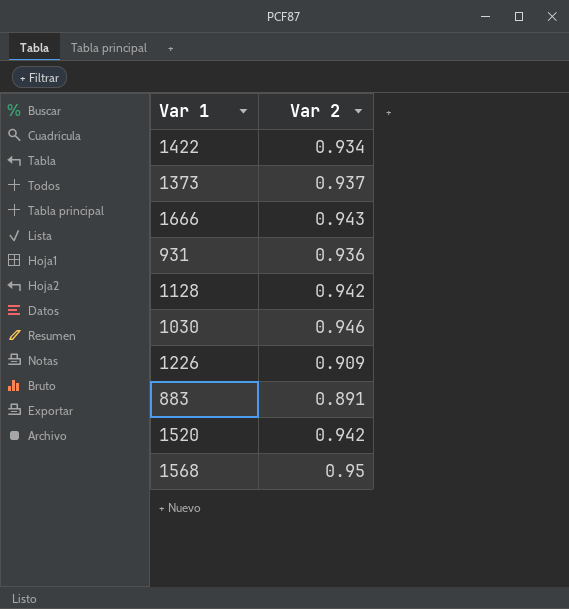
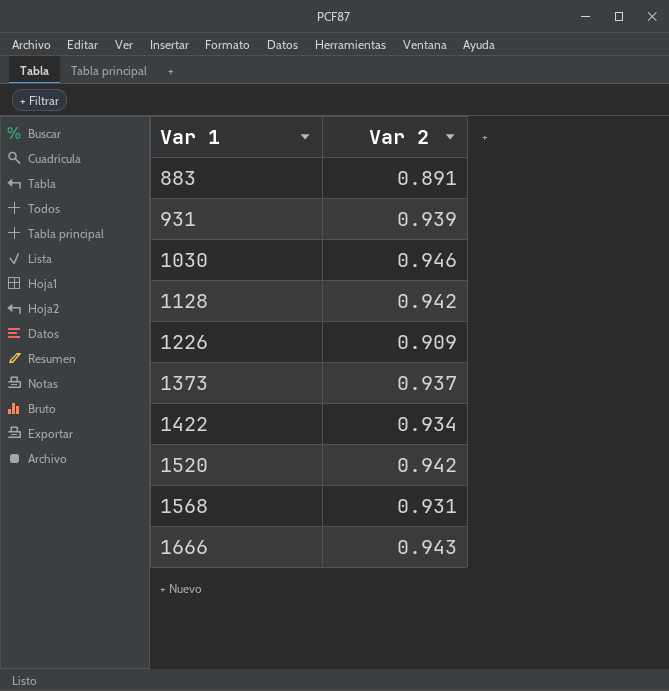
row order: none -> Var 1 ascending
931 | Var 2: 0.936 -> 0.939
1568 | Var 2: 0.95 -> 0.931

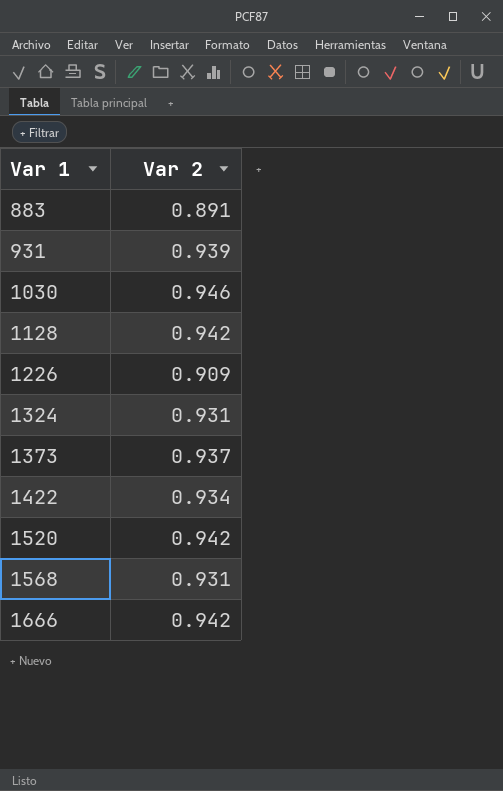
row 1324: none -> 0.931
1666 | Var 2: 0.943 -> 0.942

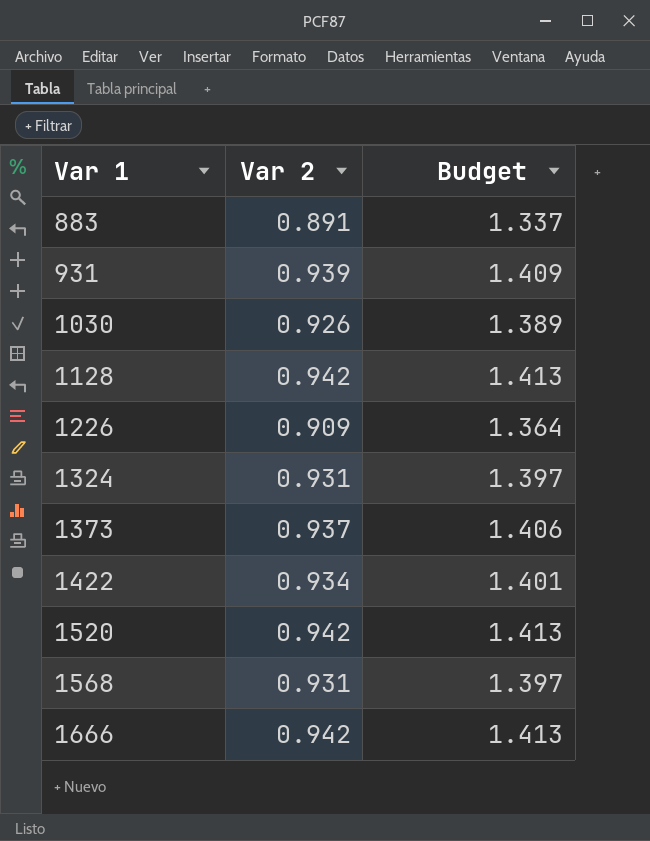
column Budget | formula: none -> [Var 2] * 1.5
1030 | Var 2: 0.946 -> 0.926

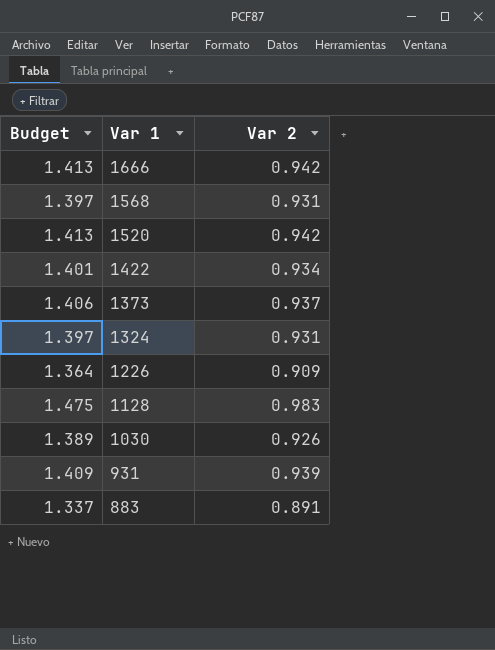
row order: Var 1 ascending -> Var 1 descending
column Budget | position: 3 -> 1
1128 | Budget: 1.413 -> 1.475
1128 | Var 2: 0.942 -> 0.983

